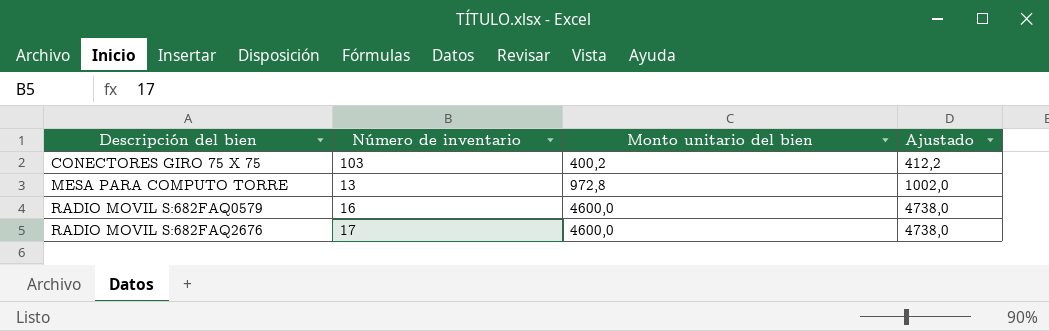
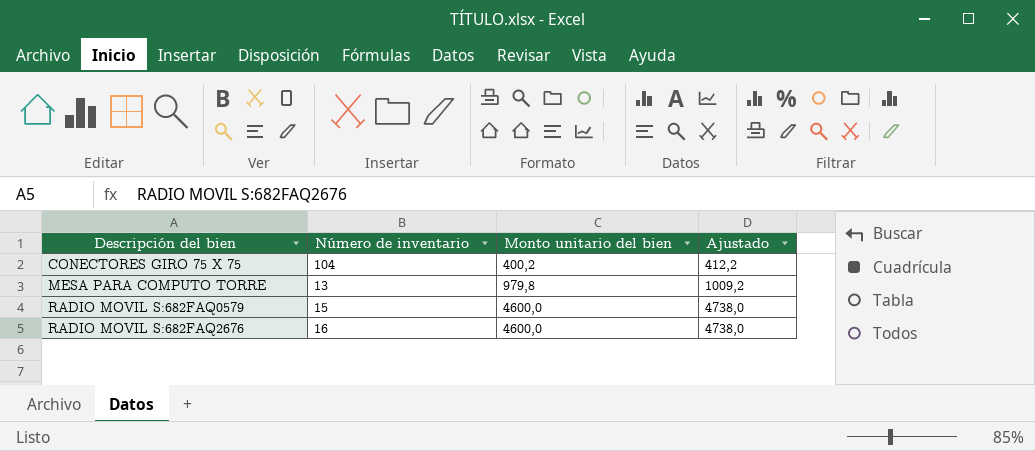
CONECTORES GIRO 75 X 75 | Número de inventario: 103 -> 104
MESA PARA COMPUTO TORRE | Monto unitario del bien: 972,8 -> 979,8
MESA PARA COMPUTO TORRE | Ajustado: 1002,0 -> 1009,2
RADIO MOVIL S:682FAQ0579 | Número de inventario: 16 -> 15
RADIO MOVIL S:682FAQ2676 | Número de inventario: 17 -> 16

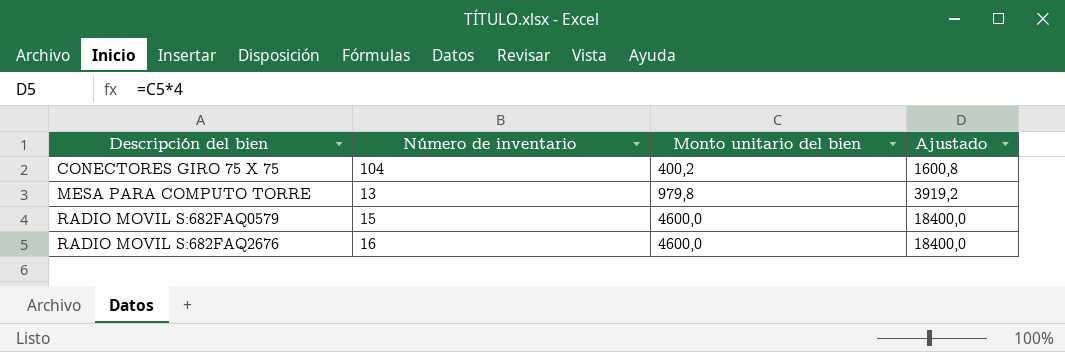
column Ajustado | formula: [Monto unitario del bien] * 1,03 -> [Monto unitario del bien] * 4

